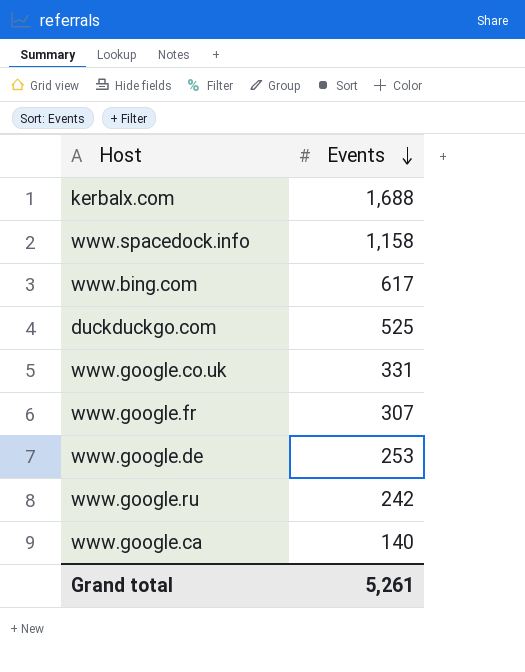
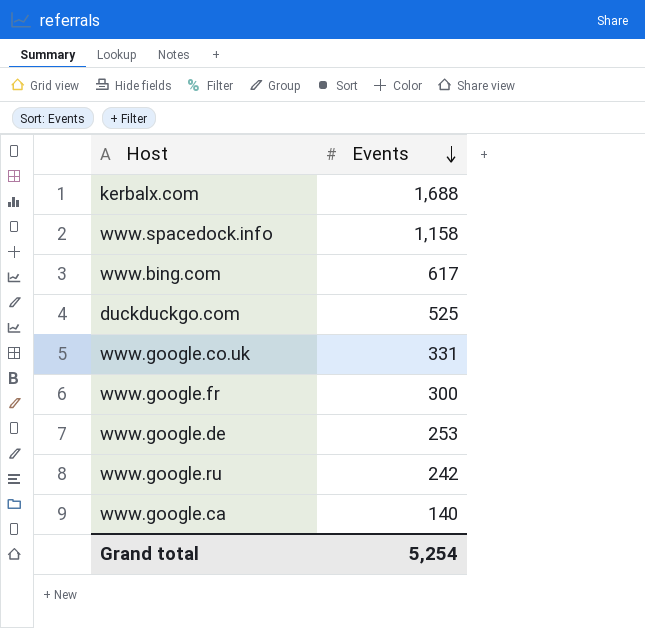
www.google.fr | Events: 307 -> 300
Grand total | Events: 5,261 -> 5,254

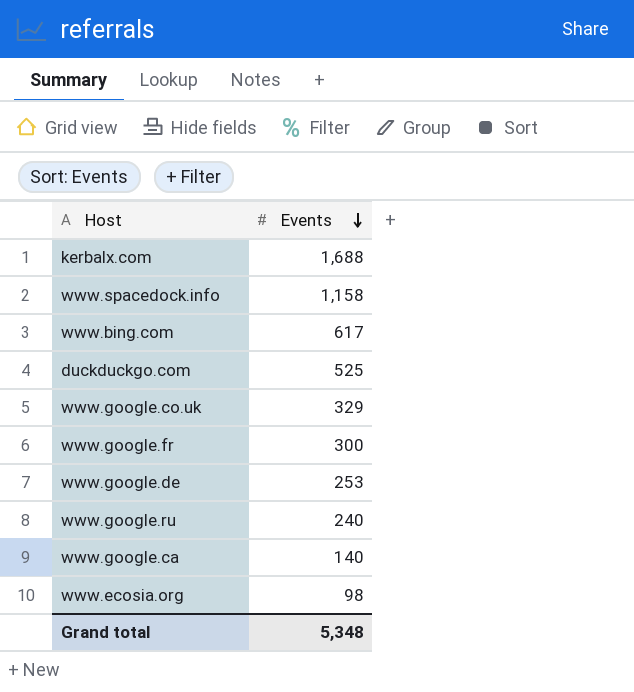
www.google.co.uk | Events: 331 -> 329
www.google.ru | Events: 242 -> 240
row www.ecosia.org: none -> 98
Grand total | Events: 5,254 -> 5,348

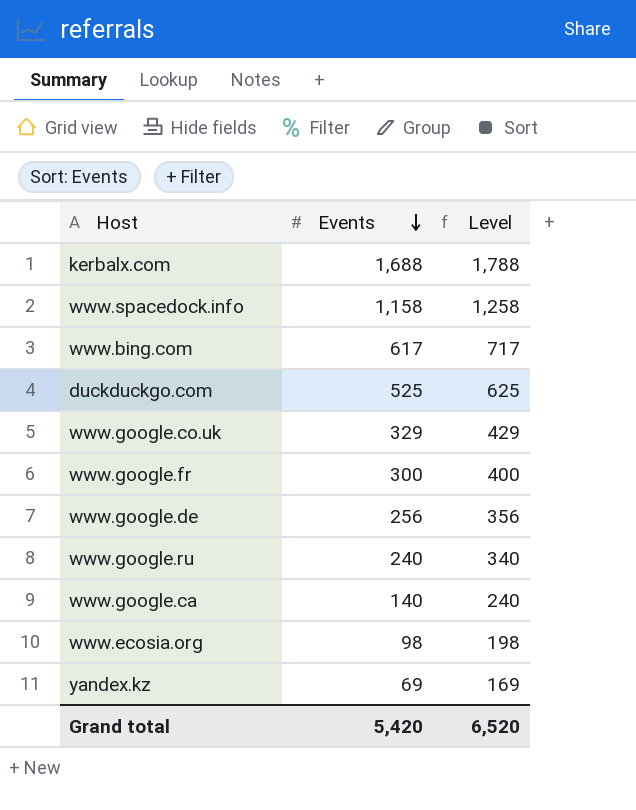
column Level | formula: none -> [Events] + 100
www.google.de | Events: 253 -> 256
row yandex.kz: none -> 69 | 169
Grand total | Events: 5,348 -> 5,420

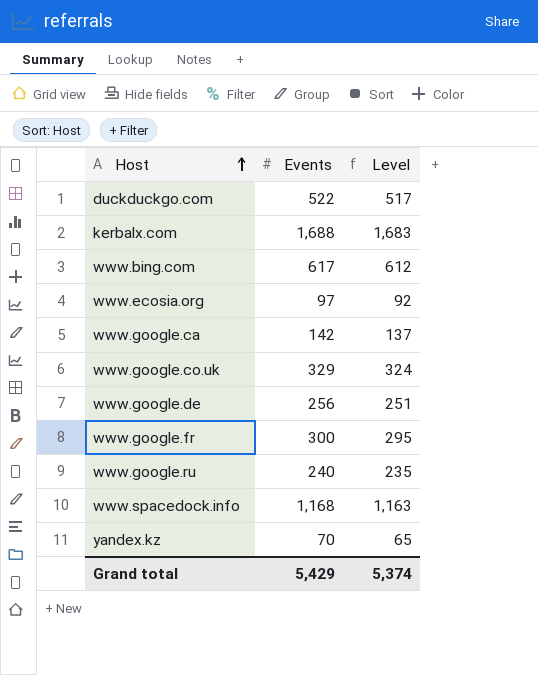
row order: Events descending -> Host ascending
column Level | formula: [Events] + 100 -> [Events] - 5
duckduckgo.com | Events: 525 -> 522
www.ecosia.org | Events: 98 -> 97
www.google.ca | Events: 140 -> 142
www.spacedock.info | Events: 1,158 -> 1,168
yandex.kz | Events: 69 -> 70
Grand total | Events: 5,420 -> 5,429
Grand total | Level: 6,520 -> 5,374

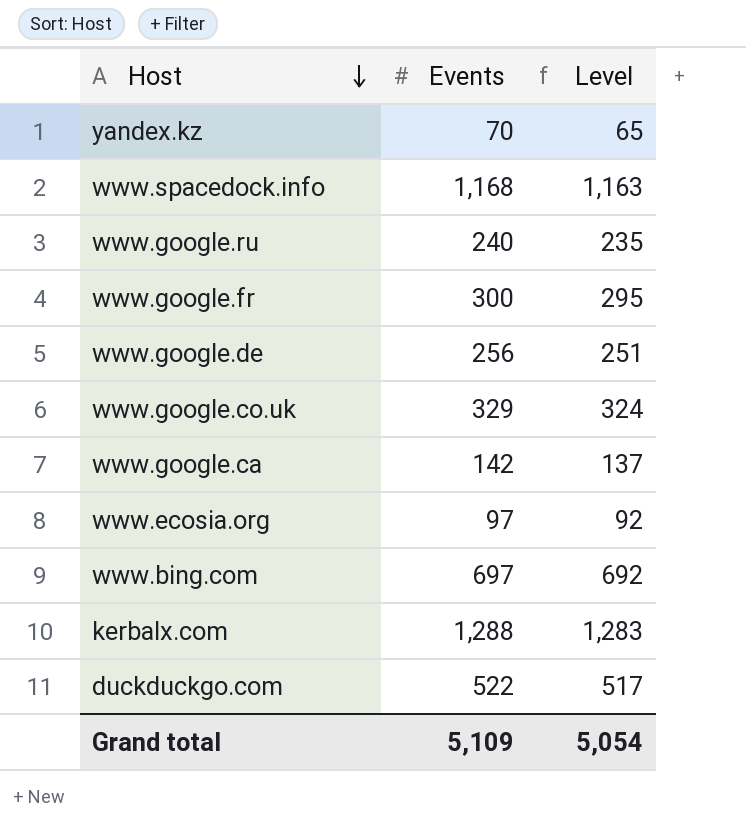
row order: Host ascending -> Host descending
www.bing.com | Events: 617 -> 697
www.bing.com | Level: 612 -> 692
kerbalx.com | Events: 1,688 -> 1,288
kerbalx.com | Level: 1,683 -> 1,283
Grand total | Events: 5,429 -> 5,109
Grand total | Level: 5,374 -> 5,054

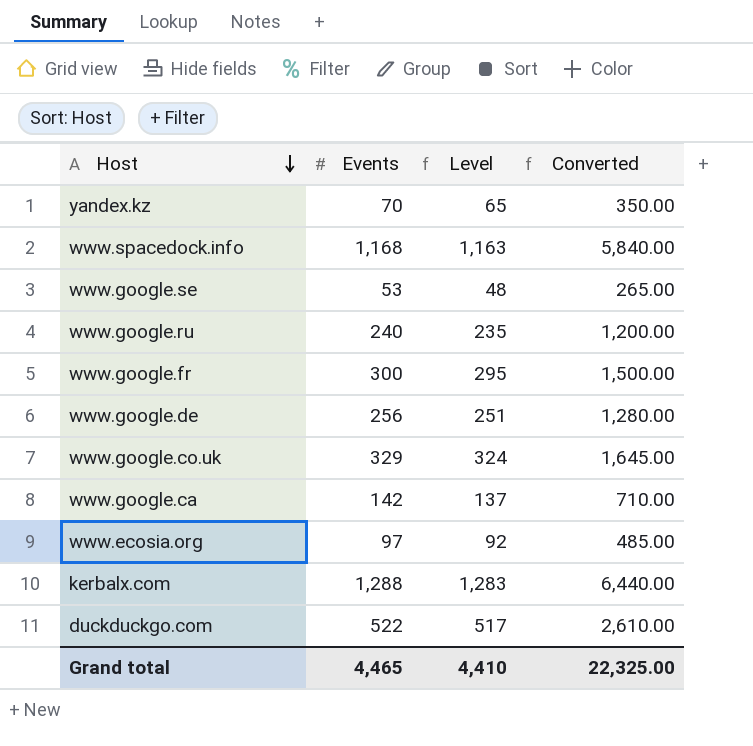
column Converted | formula: none -> [Events] * 5
row www.bing.com: 697 | 692 -> none
row www.google.se: none -> 53 | 48 | 265.00
Grand total | Events: 5,109 -> 4,465
Grand total | Level: 5,054 -> 4,410

